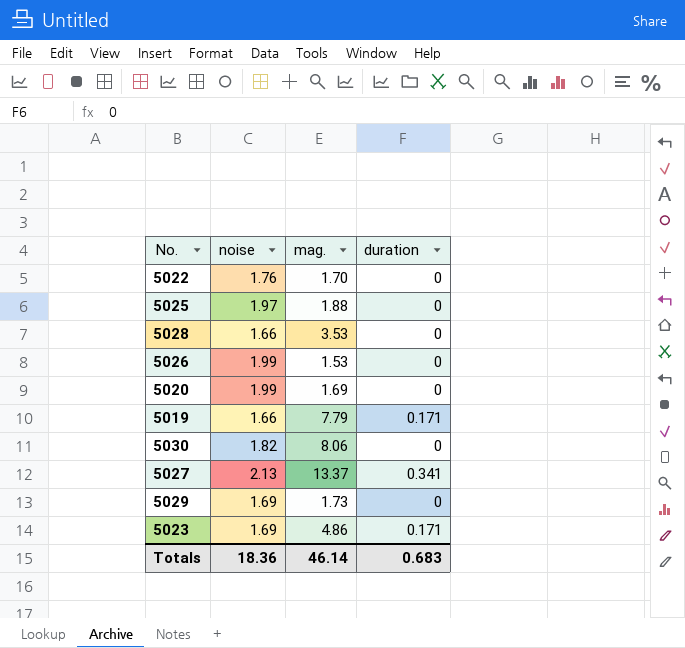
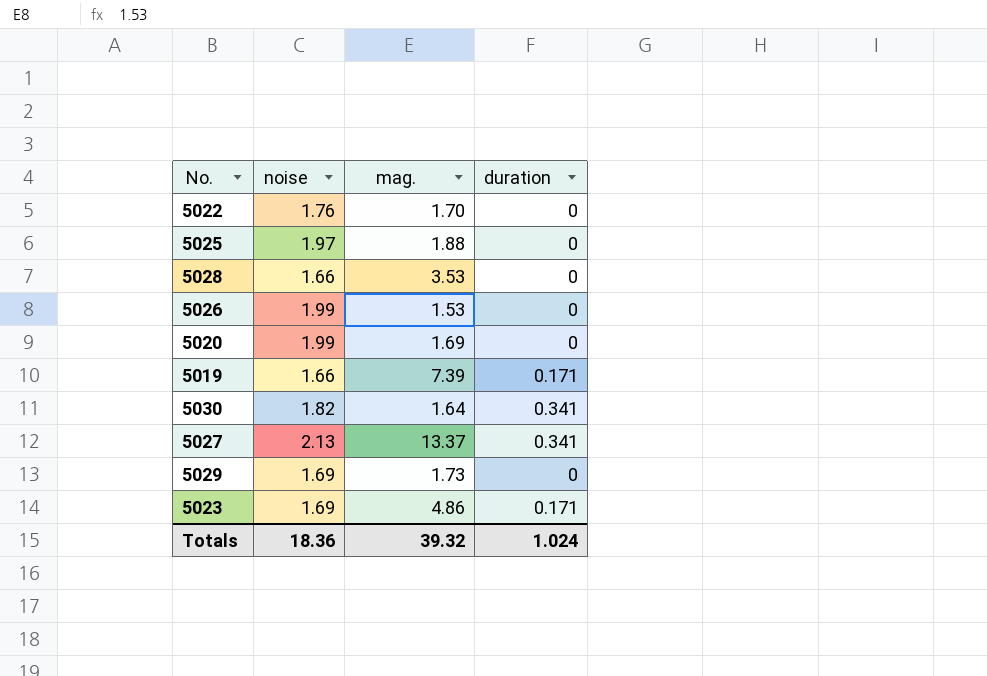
5019 | mag.: 7.79 -> 7.39
5030 | mag.: 8.06 -> 1.64
5030 | duration: 0 -> 0.341
Totals | mag.: 46.14 -> 39.32
Totals | duration: 0.683 -> 1.024

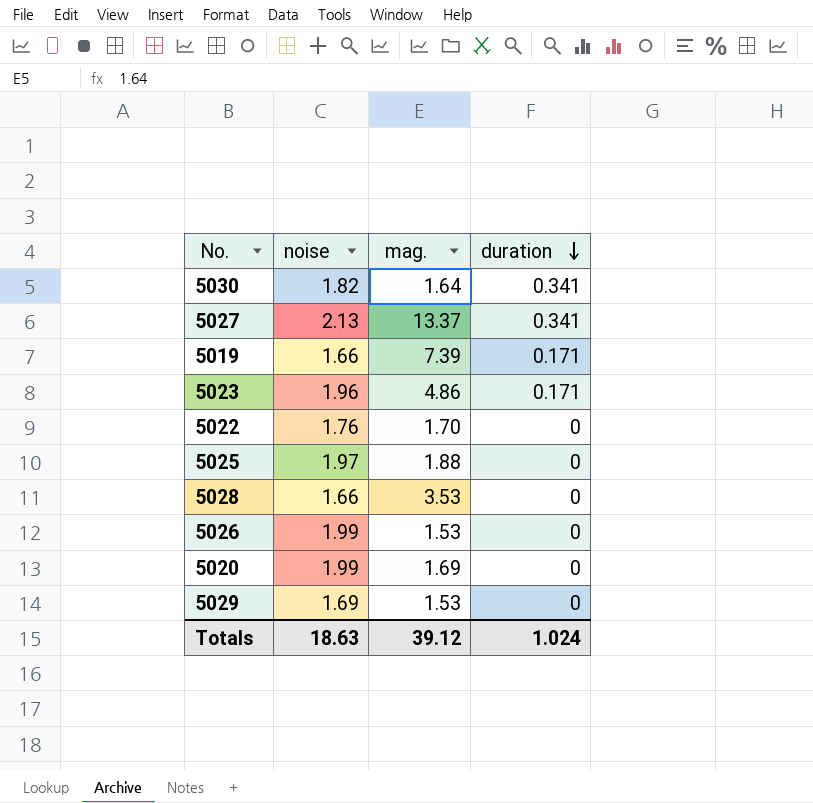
row order: none -> duration descending
5023 | noise: 1.69 -> 1.96
5029 | mag.: 1.73 -> 1.53
Totals | noise: 18.36 -> 18.63
Totals | mag.: 39.32 -> 39.12

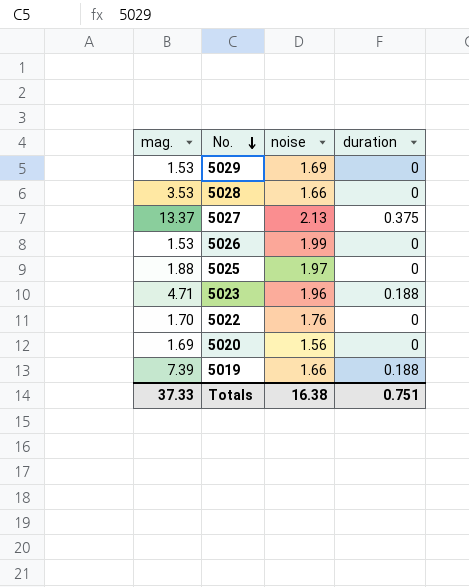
row order: duration descending -> No. descending
column mag. | position: 3 -> 1
row 5030: 1.82 | 1.64 | 0.341 -> none
5027 | duration: 0.341 -> 0.375
5023 | mag.: 4.86 -> 4.71
5023 | duration: 0.171 -> 0.188
5020 | noise: 1.99 -> 1.56
5019 | duration: 0.171 -> 0.188
Totals | mag.: 39.12 -> 37.33
Totals | noise: 18.63 -> 16.38
Totals | duration: 1.024 -> 0.751

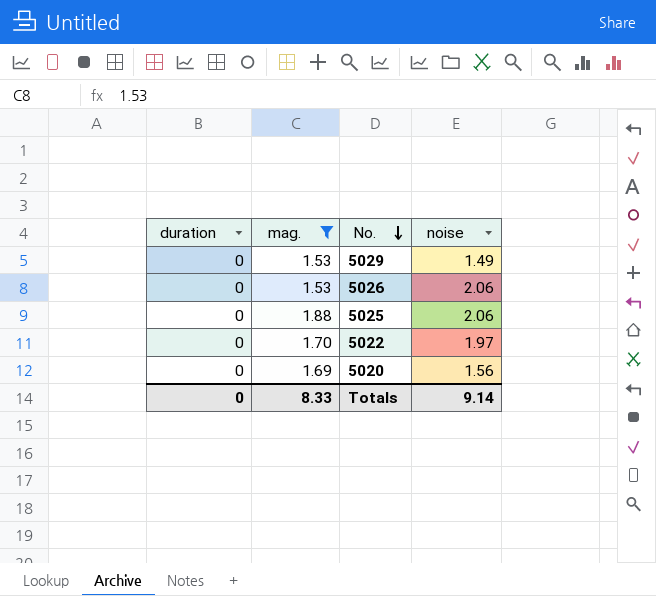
filter: none -> mag. <= 1.88
column duration | position: 4 -> 1
5029 | noise: 1.69 -> 1.49
5026 | noise: 1.99 -> 2.06
5025 | noise: 1.97 -> 2.06
5022 | noise: 1.76 -> 1.97
Totals | duration: 0.751 -> 0
Totals | mag.: 37.33 -> 8.33
Totals | noise: 16.38 -> 9.14

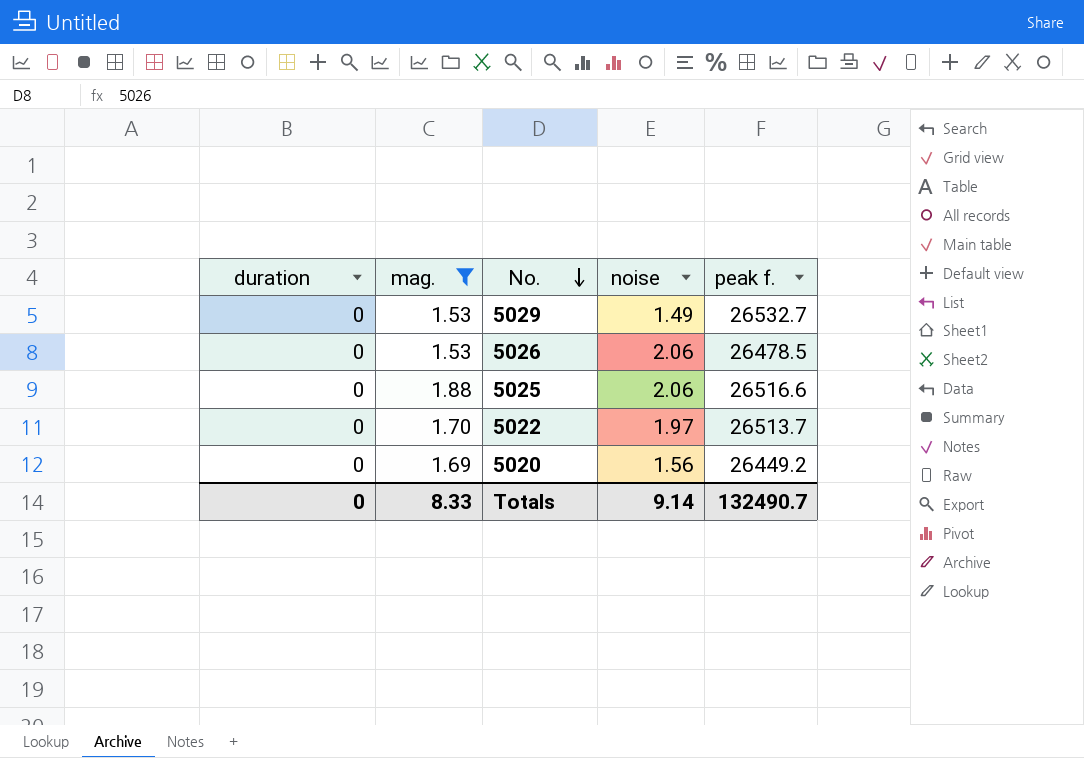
column peak f. | position: none -> 5

